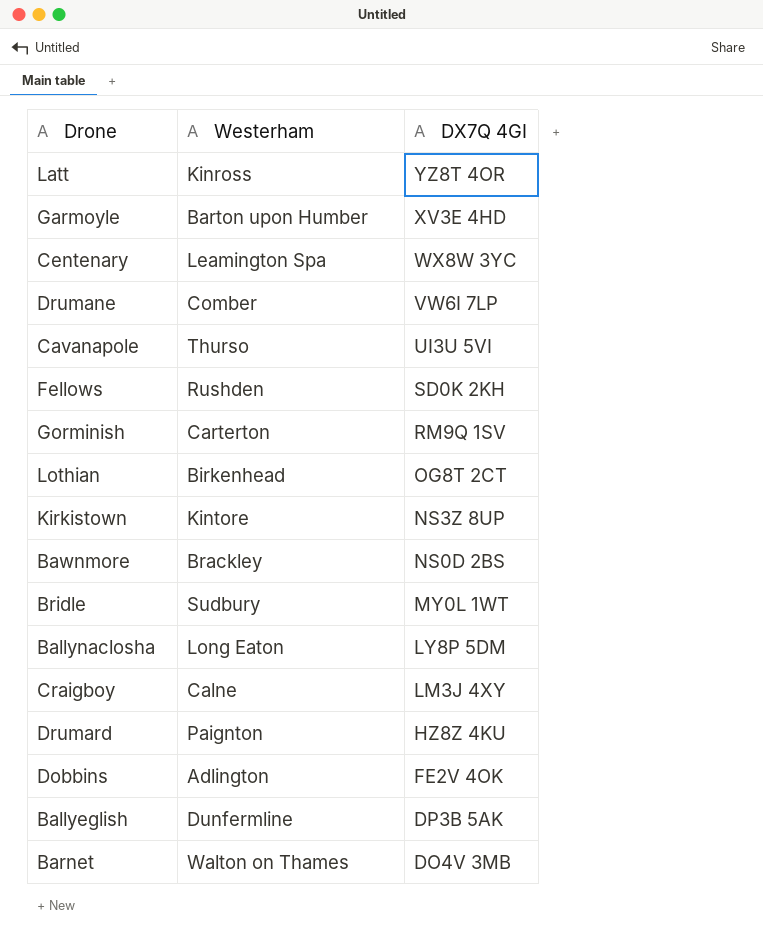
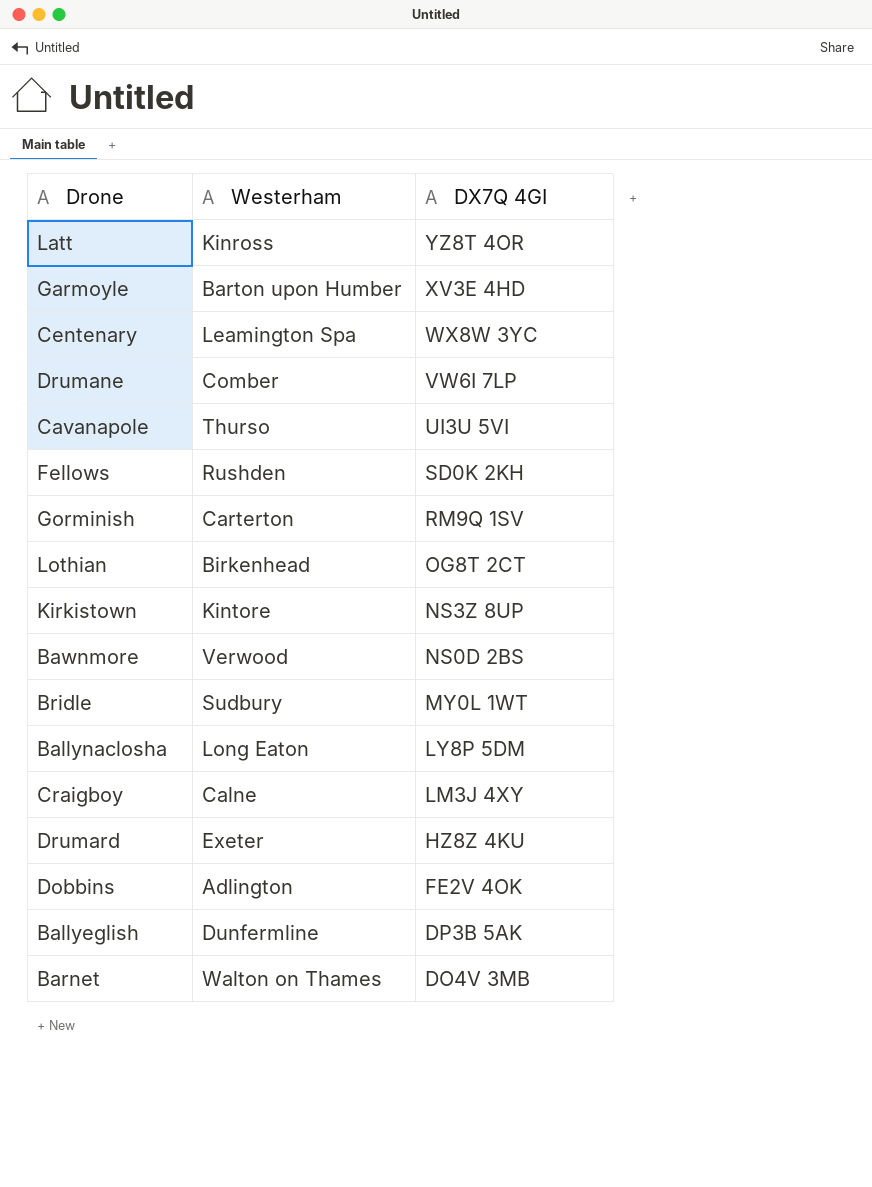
Bawnmore | Westerham: Brackley -> Verwood
Drumard | Westerham: Paignton -> Exeter

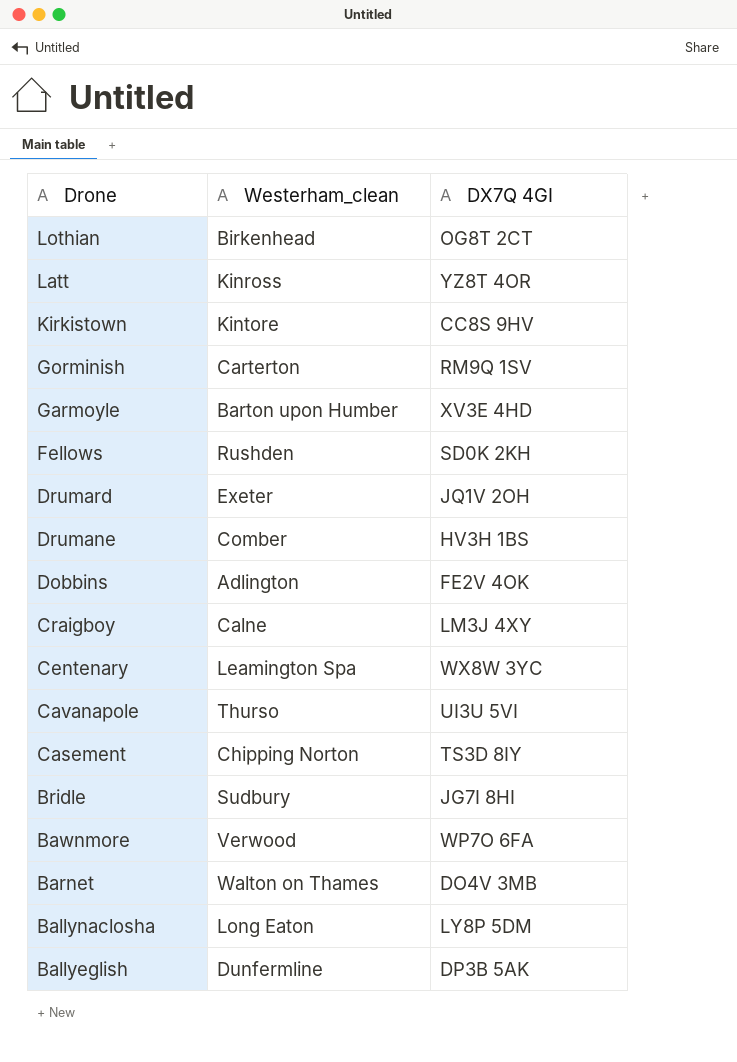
row order: DX7Q 4GI descending -> Drone descending
column name: Westerham -> Westerham_clean
Kirkistown | DX7Q 4GI: NS3Z 8UP -> CC8S 9HV
Drumard | DX7Q 4GI: HZ8Z 4KU -> JQ1V 2OH
Drumane | DX7Q 4GI: VW6I 7LP -> HV3H 1BS
row Casement: none -> Chipping Norton | TS3D 8IY
Bridle | DX7Q 4GI: MY0L 1WT -> JG7I 8HI
Bawnmore | DX7Q 4GI: NS0D 2BS -> WP7O 6FA

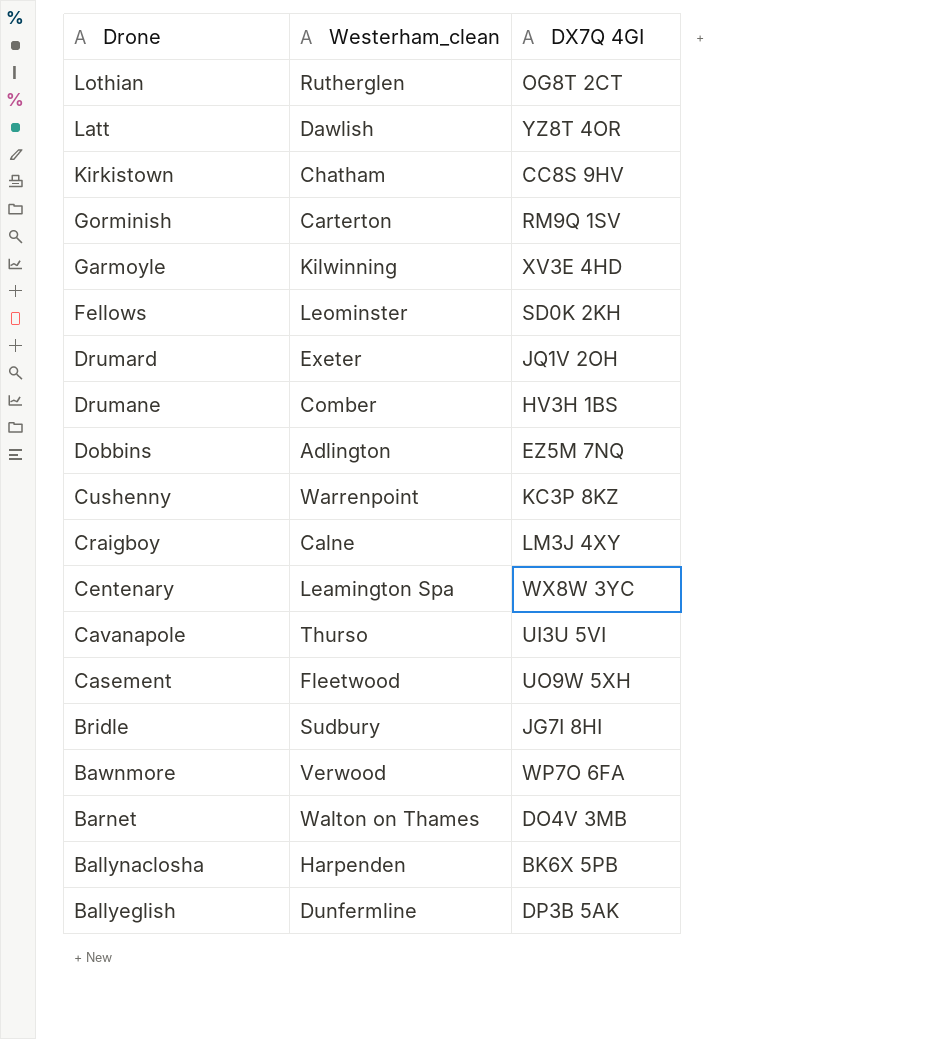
Lothian | Westerham_clean: Birkenhead -> Rutherglen
Latt | Westerham_clean: Kinross -> Dawlish
Kirkistown | Westerham_clean: Kintore -> Chatham
Garmoyle | Westerham_clean: Barton upon Humber -> Kilwinning
Fellows | Westerham_clean: Rushden -> Leominster
Dobbins | DX7Q 4GI: FE2V 4OK -> EZ5M 7NQ
row Cushenny: none -> Warrenpoint | KC3P 8KZ
Casement | Westerham_clean: Chipping Norton -> Fleetwood
Casement | DX7Q 4GI: TS3D 8IY -> UO9W 5XH
Ballynaclosha | Westerham_clean: Long Eaton -> Harpenden
Ballynaclosha | DX7Q 4GI: LY8P 5DM -> BK6X 5PB

